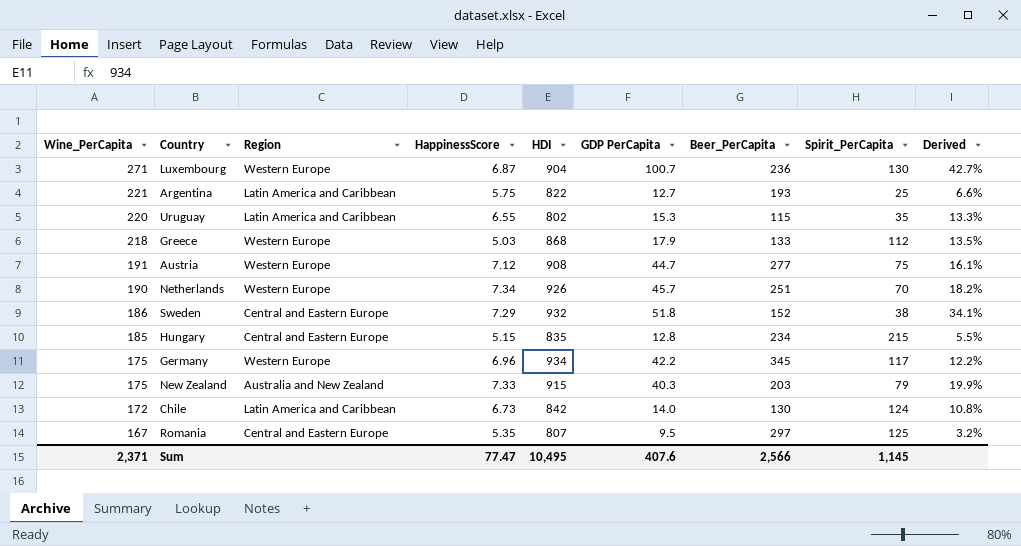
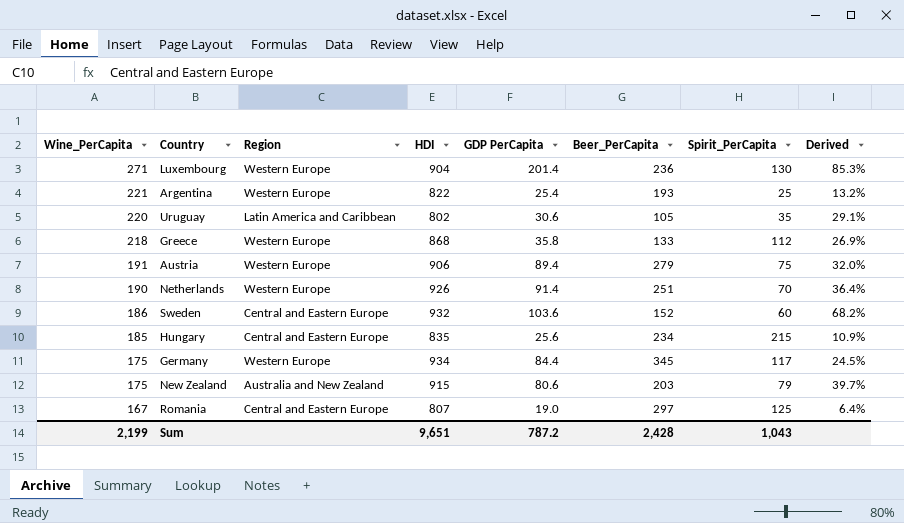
column HappinessScore | position: 4 -> none
row Chile: 172 | Latin America and Caribbean | 6.73 | 842 | 14.0 | 130 | 124 | 10.8% -> none
Luxembourg | GDP PerCapita: 100.7 -> 201.4
Luxembourg | Derived: 42.7% -> 85.3%
Argentina | Region: Latin America and Caribbean -> Western Europe
Argentina | GDP PerCapita: 12.7 -> 25.4
Argentina | Derived: 6.6% -> 13.2%
Uruguay | GDP PerCapita: 15.3 -> 30.6
Uruguay | Beer_PerCapita: 115 -> 105
Uruguay | Derived: 13.3% -> 29.1%
Greece | GDP PerCapita: 17.9 -> 35.8
Greece | Derived: 13.5% -> 26.9%
Austria | HDI: 908 -> 906
Austria | GDP PerCapita: 44.7 -> 89.4
Austria | Beer_PerCapita: 277 -> 279
Austria | Derived: 16.1% -> 32.0%
Netherlands | GDP PerCapita: 45.7 -> 91.4
Netherlands | Derived: 18.2% -> 36.4%
Sweden | GDP PerCapita: 51.8 -> 103.6
Sweden | Spirit_PerCapita: 38 -> 60
Sweden | Derived: 34.1% -> 68.2%
Hungary | GDP PerCapita: 12.8 -> 25.6
Hungary | Derived: 5.5% -> 10.9%
Germany | GDP PerCapita: 42.2 -> 84.4
Germany | Derived: 12.2% -> 24.5%
New Zealand | GDP PerCapita: 40.3 -> 80.6
New Zealand | Derived: 19.9% -> 39.7%
Romania | GDP PerCapita: 9.5 -> 19.0
Romania | Derived: 3.2% -> 6.4%
Sum | Wine_PerCapita: 2,371 -> 2,199
Sum | HDI: 10,495 -> 9,651
Sum | GDP PerCapita: 407.6 -> 787.2
Sum | Beer_PerCapita: 2,566 -> 2,428
Sum | Spirit_PerCapita: 1,145 -> 1,043

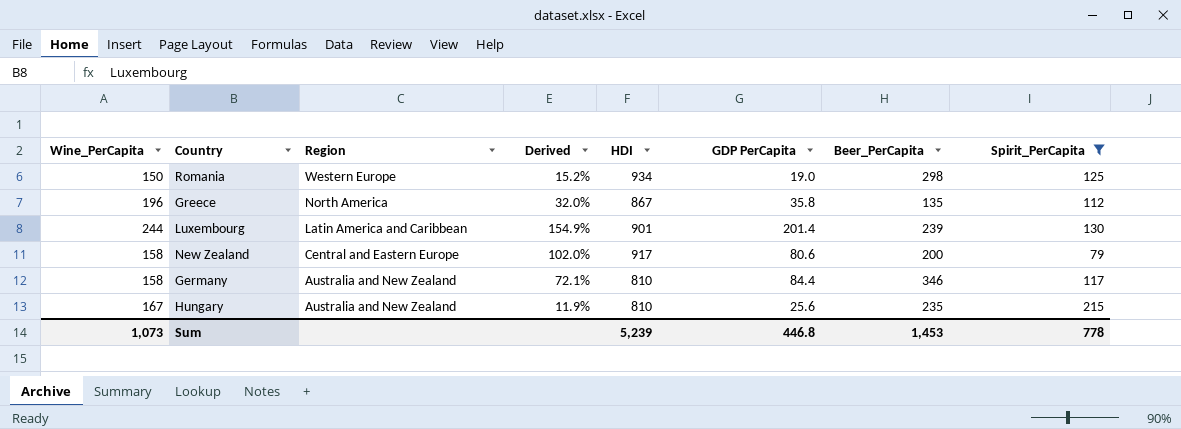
filter: none -> Spirit_PerCapita >= 79
row order: Wine_PerCapita descending -> Region descending
column Derived | formula: [GDP PerCapita] / [Beer_PerCapita] -> [GDP PerCapita] / [Spirit_PerCapita]
column Derived | position: 8 -> 4
Romania | Wine_PerCapita: 167 -> 150
Romania | Region: Central and Eastern Europe -> Western Europe
Romania | HDI: 807 -> 934
Romania | Beer_PerCapita: 297 -> 298
Greece | Wine_PerCapita: 218 -> 196
Greece | Region: Western Europe -> North America
Greece | HDI: 868 -> 867
Greece | Beer_PerCapita: 133 -> 135
Luxembourg | Wine_PerCapita: 271 -> 244
Luxembourg | Region: Western Europe -> Latin America and Caribbean
Luxembourg | HDI: 904 -> 901
Luxembourg | Beer_PerCapita: 236 -> 239
New Zealand | Wine_PerCapita: 175 -> 158
New Zealand | Region: Australia and New Zealand -> Central and Eastern Europe
New Zealand | HDI: 915 -> 917
New Zealand | Beer_PerCapita: 203 -> 200
Germany | Wine_PerCapita: 175 -> 158
Germany | Region: Western Europe -> Australia and New Zealand
Germany | HDI: 934 -> 810
Germany | Beer_PerCapita: 345 -> 346
Hungary | Wine_PerCapita: 185 -> 167
Hungary | Region: Central and Eastern Europe -> Australia and New Zealand
Hungary | HDI: 835 -> 810
Hungary | Beer_PerCapita: 234 -> 235
Sum | Wine_PerCapita: 2,199 -> 1,073
Sum | HDI: 9,651 -> 5,239
Sum | GDP PerCapita: 787.2 -> 446.8
Sum | Beer_PerCapita: 2,428 -> 1,453
Sum | Spirit_PerCapita: 1,043 -> 778

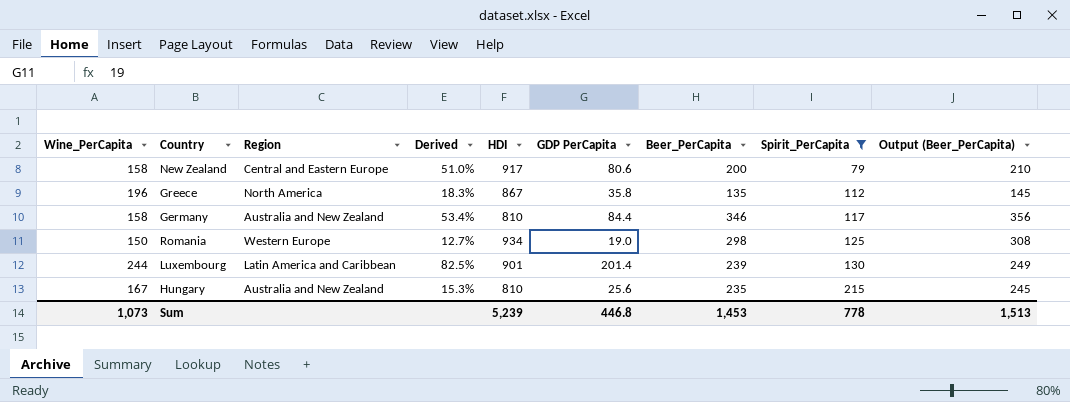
row order: Region descending -> Spirit_PerCapita ascending
column Derived | formula: [GDP PerCapita] / [Spirit_PerCapita] -> [GDP PerCapita] / [Wine_PerCapita]
column Output (Beer_PerCapita) | formula: none -> [Beer_PerCapita] + 10

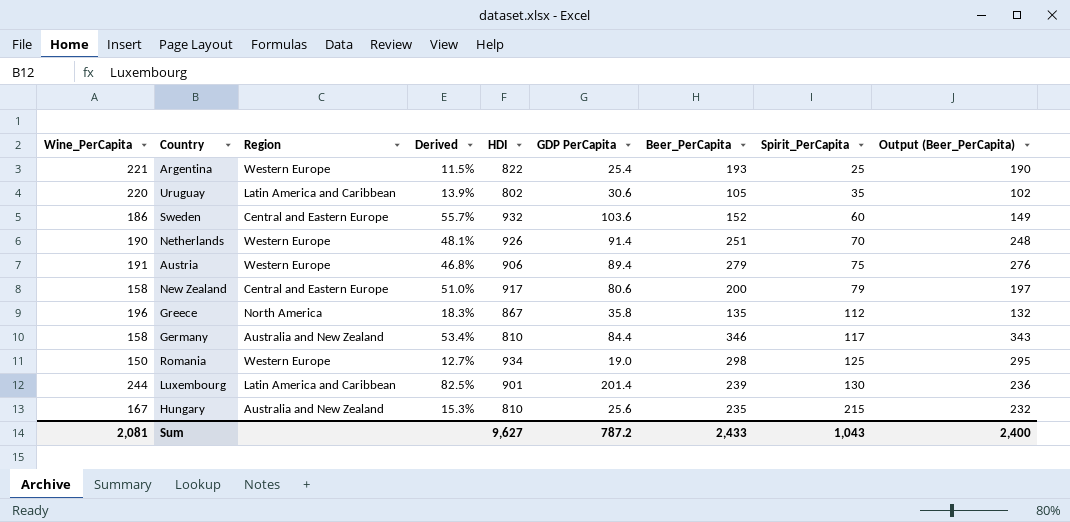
filter: Spirit_PerCapita >= 79 -> none
column Output (Beer_PerCapita) | formula: [Beer_PerCapita] + 10 -> [Beer_PerCapita] - 3
Sum | Wine_PerCapita: 1,073 -> 2,081
Sum | HDI: 5,239 -> 9,627
Sum | GDP PerCapita: 446.8 -> 787.2
Sum | Beer_PerCapita: 1,453 -> 2,433
Sum | Spirit_PerCapita: 778 -> 1,043
Sum | Output (Beer_PerCapita): 1,513 -> 2,400

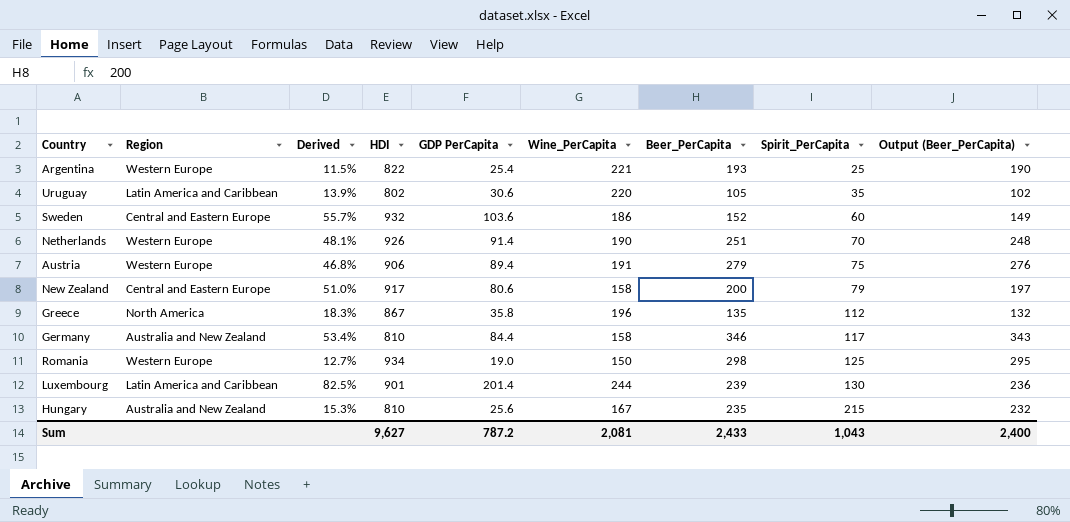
column Wine_PerCapita | position: 1 -> 6

